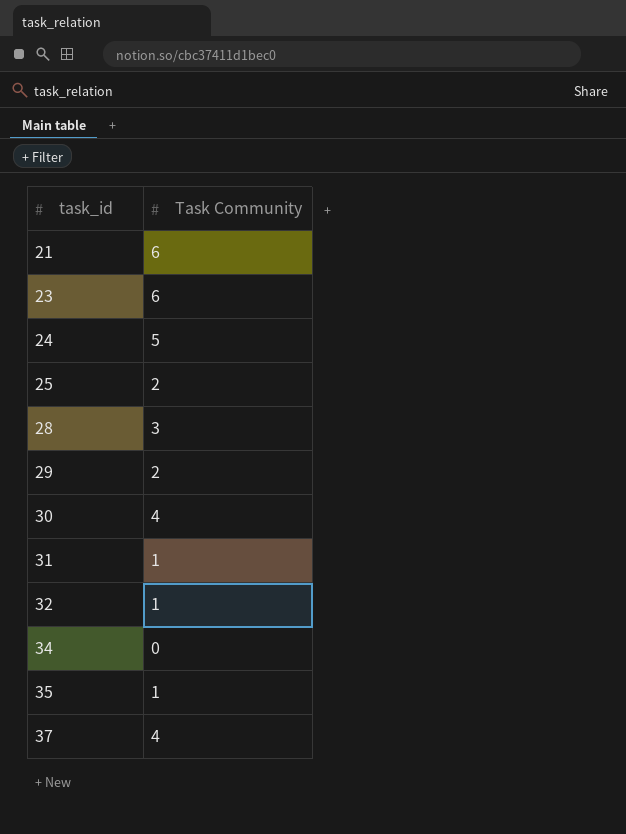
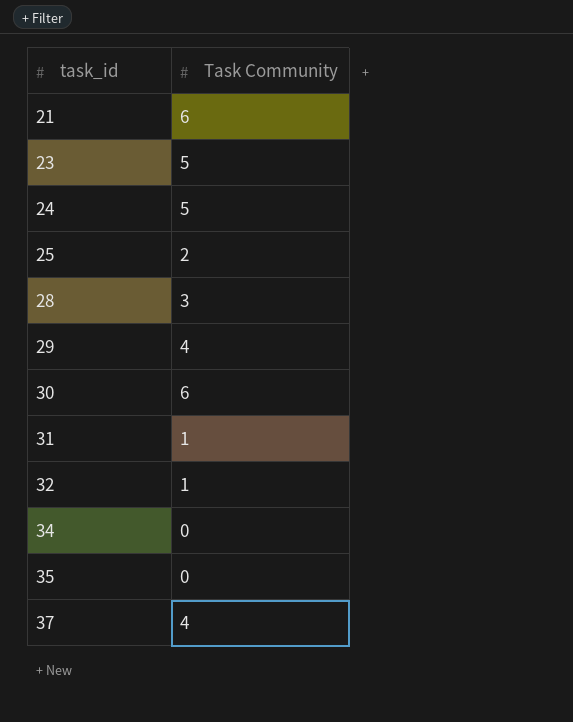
23 | Task Community: 6 -> 5
29 | Task Community: 2 -> 4
30 | Task Community: 4 -> 6
35 | Task Community: 1 -> 0

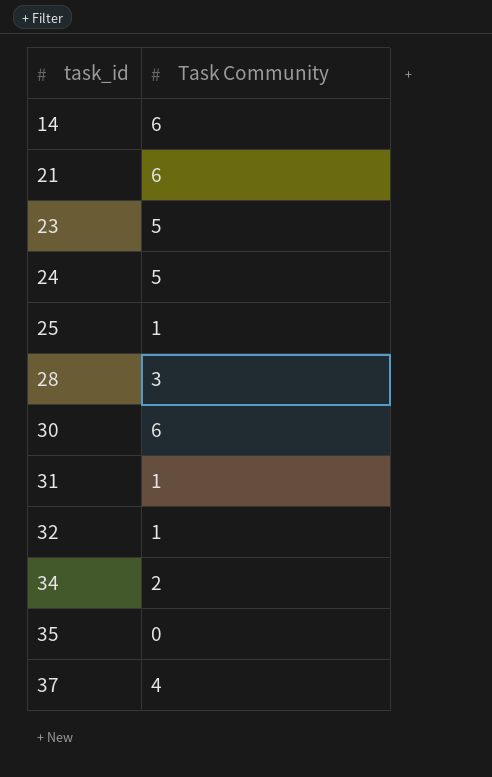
row 29: 4 -> none
row 14: none -> 6
25 | Task Community: 2 -> 1
34 | Task Community: 0 -> 2

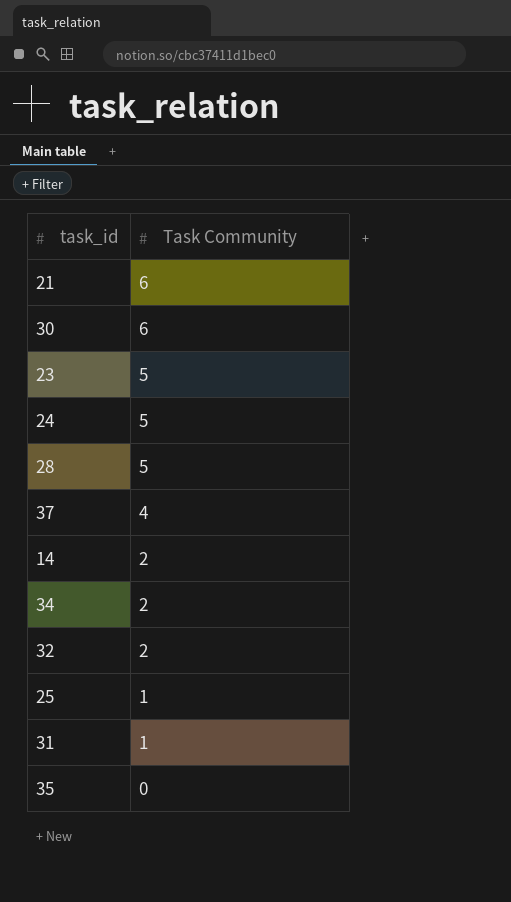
row order: task_id ascending -> Task Community descending
28 | Task Community: 3 -> 5
14 | Task Community: 6 -> 2
32 | Task Community: 1 -> 2

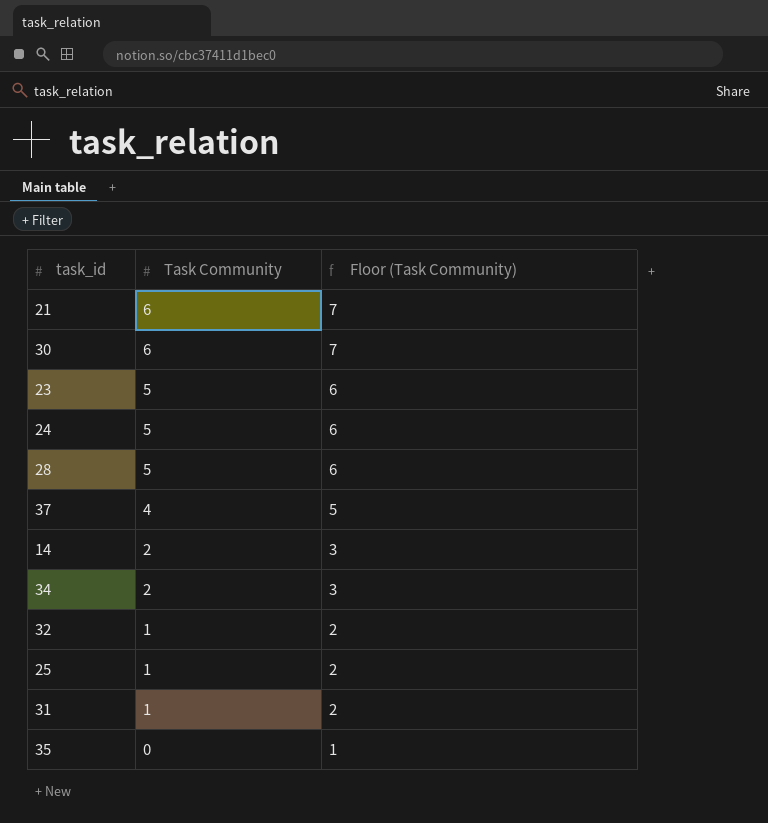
column Floor (Task Community) | formula: none -> [Task Community] + 1
32 | Task Community: 2 -> 1

